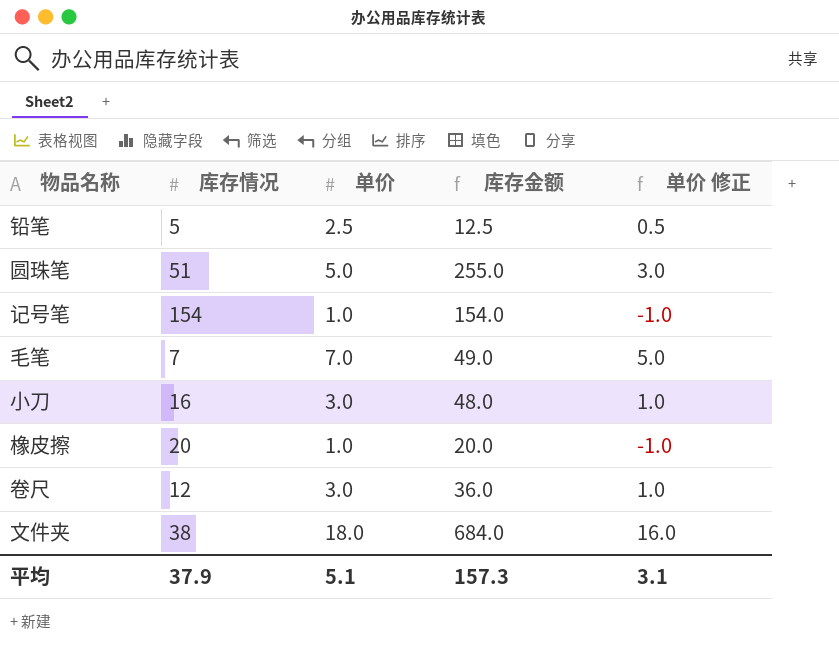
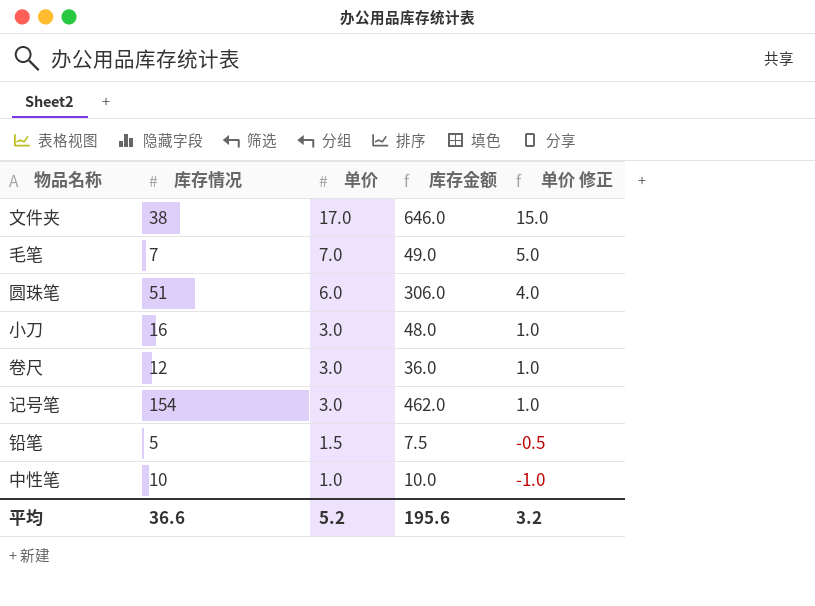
row order: none -> 单价 descending
row 橡皮擦: 20 | 1.0 | 20.0 | -1.0 -> none
文件夹 | 单价: 18.0 -> 17.0
文件夹 | 库存金额: 684.0 -> 646.0
文件夹 | 单价 修正: 16.0 -> 15.0
圆珠笔 | 单价: 5.0 -> 6.0
圆珠笔 | 库存金额: 255.0 -> 306.0
圆珠笔 | 单价 修正: 3.0 -> 4.0
记号笔 | 单价: 1.0 -> 3.0
记号笔 | 库存金额: 154.0 -> 462.0
记号笔 | 单价 修正: -1.0 -> 1.0
铅笔 | 单价: 2.5 -> 1.5
铅笔 | 库存金额: 12.5 -> 7.5
铅笔 | 单价 修正: 0.5 -> -0.5
row 中性笔: none -> 10 | 1.0 | 10.0 | -1.0
平均 | 库存情况: 37.9 -> 36.6
平均 | 单价: 5.1 -> 5.2
平均 | 库存金额: 157.3 -> 195.6
平均 | 单价 修正: 3.1 -> 3.2

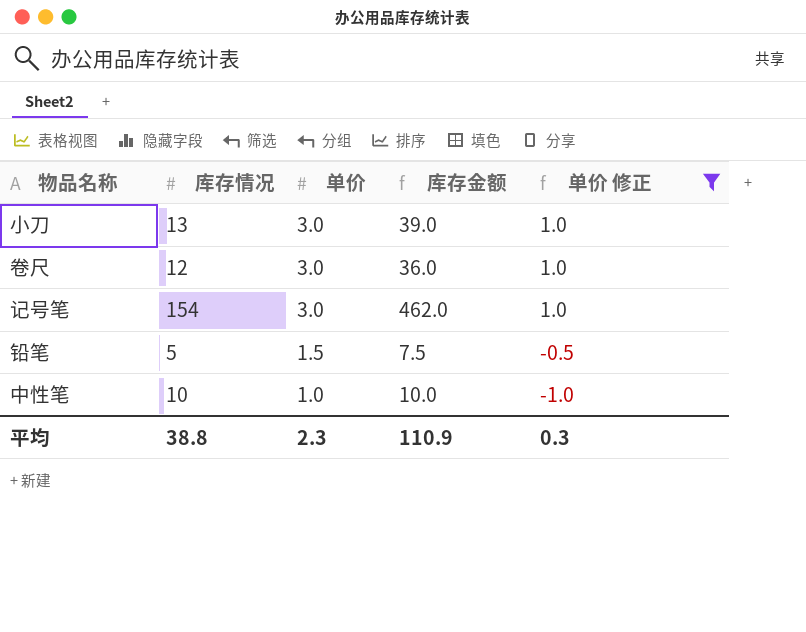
filter: none -> 单价 修正 <= 1.0
小刀 | 库存情况: 16 -> 13
小刀 | 库存金额: 48.0 -> 39.0
平均 | 库存情况: 36.6 -> 38.8
平均 | 单价: 5.2 -> 2.3
平均 | 库存金额: 195.6 -> 110.9
平均 | 单价 修正: 3.2 -> 0.3

